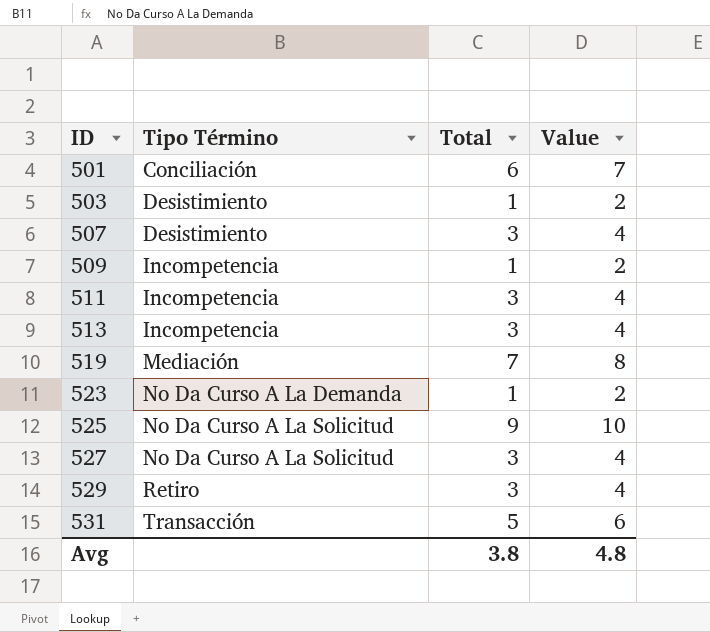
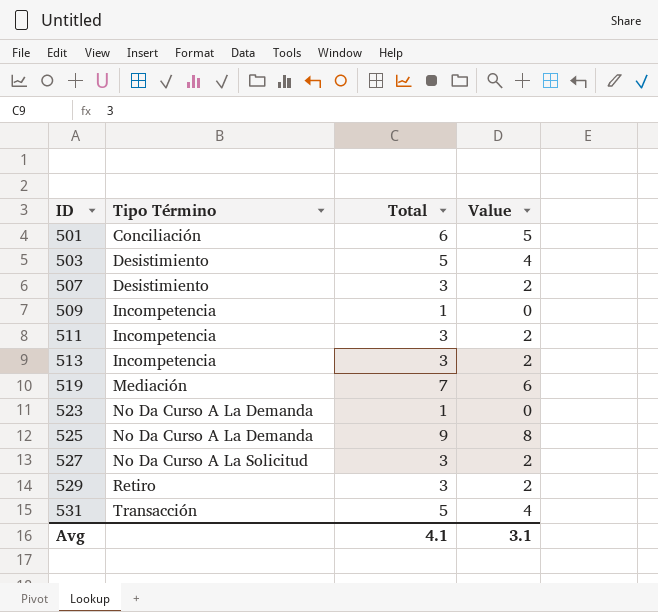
column Value | formula: [Total] + 1 -> [Total] - 1
503 | Total: 1 -> 5
525 | Tipo Término: No Da Curso A La Solicitud -> No Da Curso A La Demanda
Avg | Total: 3.8 -> 4.1
Avg | Value: 4.8 -> 3.1

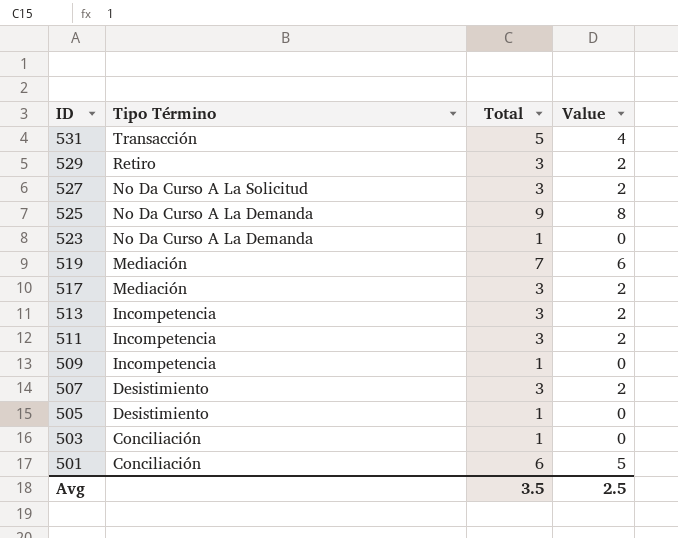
row order: ID ascending -> ID descending
row 517: none -> Mediación | 3 | 2
row 505: none -> Desistimiento | 1 | 0
503 | Tipo Término: Desistimiento -> Conciliación
503 | Total: 5 -> 1
503 | Value: 4 -> 0
Avg | Total: 4.1 -> 3.5
Avg | Value: 3.1 -> 2.5

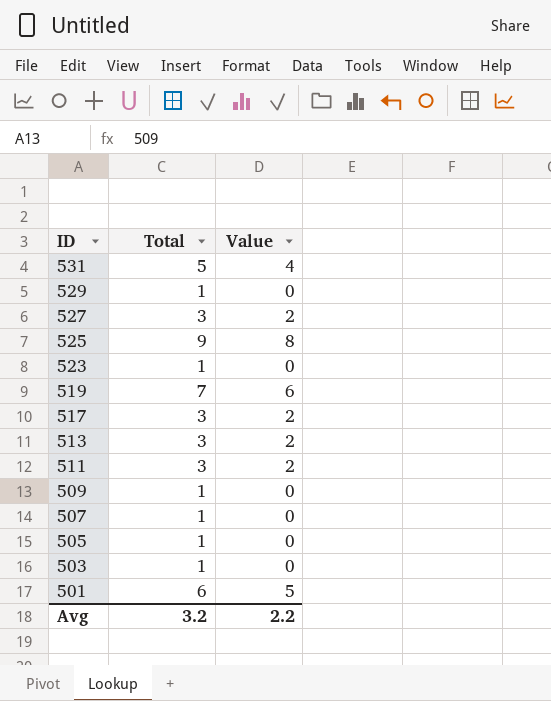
column Tipo Término | position: 2 -> none
529 | Total: 3 -> 1
529 | Value: 2 -> 0
507 | Total: 3 -> 1
507 | Value: 2 -> 0
Avg | Total: 3.5 -> 3.2
Avg | Value: 2.5 -> 2.2

